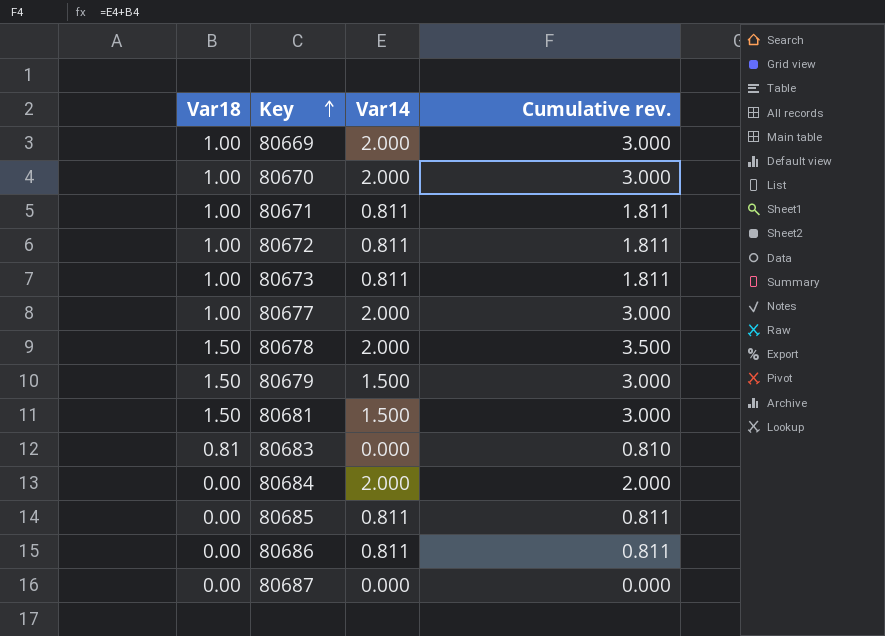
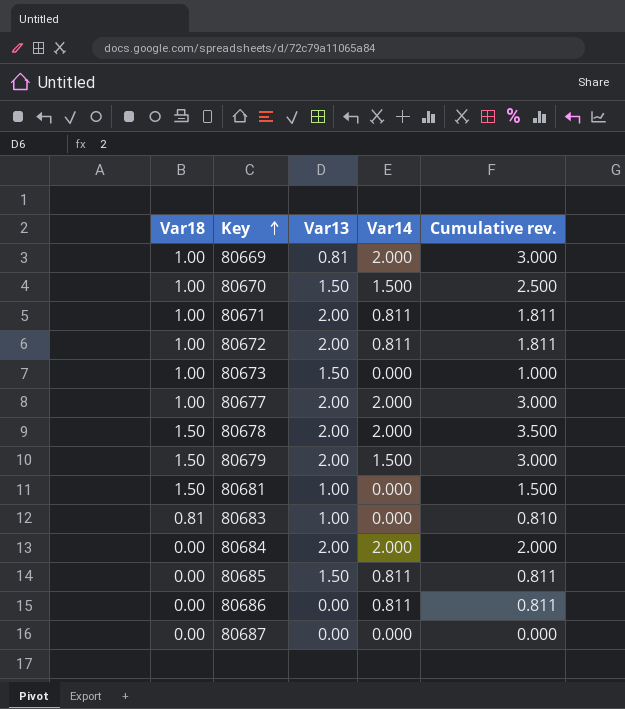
column Var13 | position: none -> 3
80670 | Var14: 2.000 -> 1.500
80670 | Cumulative rev.: 3.000 -> 2.500
80673 | Var14: 0.811 -> 0.000
80673 | Cumulative rev.: 1.811 -> 1.000
80681 | Var14: 1.500 -> 0.000
80681 | Cumulative rev.: 3.000 -> 1.500

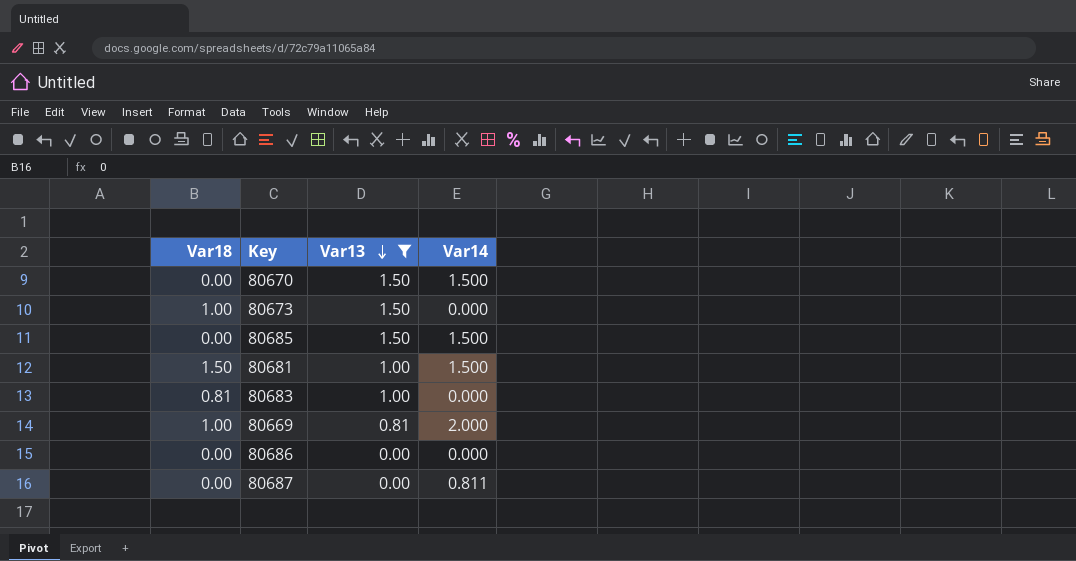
filter: none -> Var13 != 2.00
row order: Key ascending -> Var13 descending
column Cumulative rev. | formula: [Var18] + [Var14] -> none
80670 | Var18: 1.00 -> 0.00
80685 | Var14: 0.811 -> 1.500
80681 | Var14: 0.000 -> 1.500
80686 | Var14: 0.811 -> 0.000
80687 | Var14: 0.000 -> 0.811

